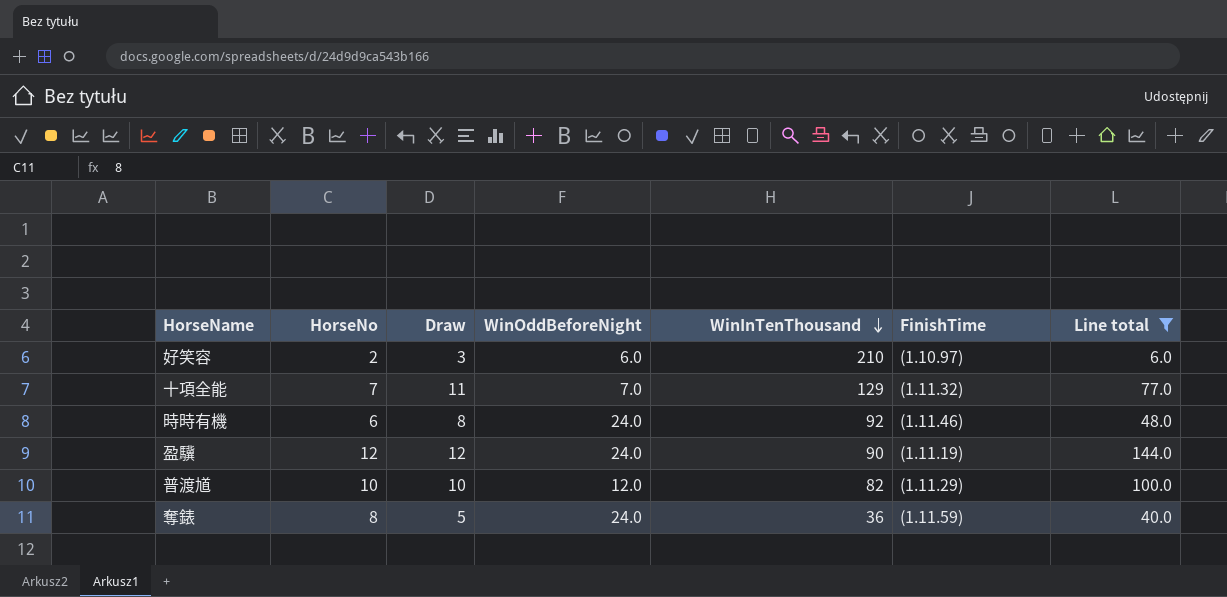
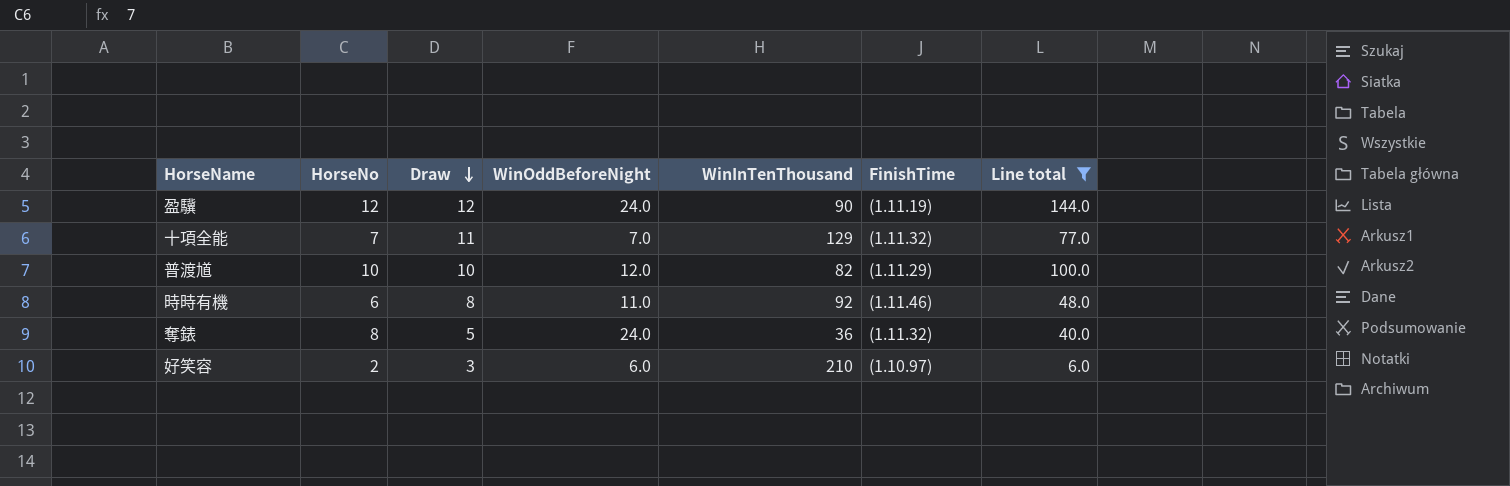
row order: WinInTenThousand descending -> Draw descending
時時有機 | WinOddBeforeNight: 24.0 -> 11.0
奪錶 | FinishTime: (1.11.59) -> (1.11.32)

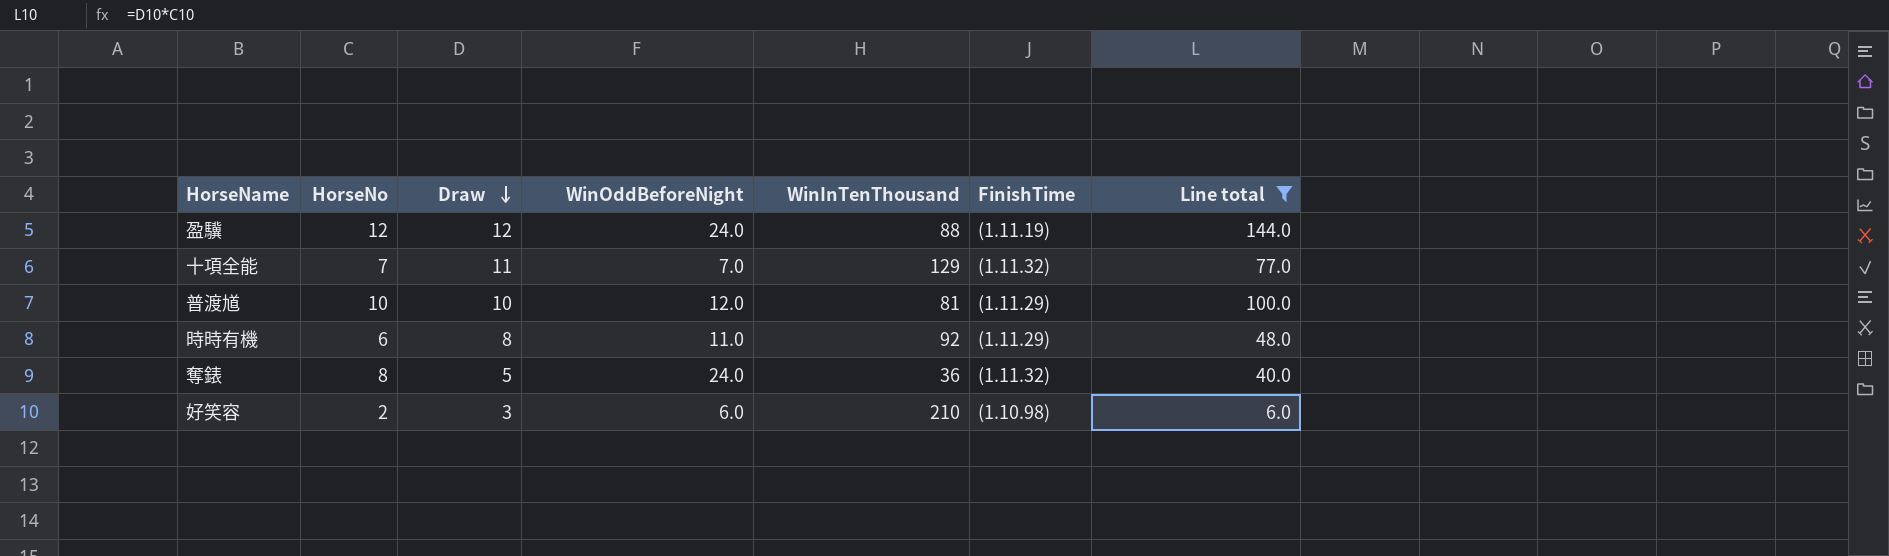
盈驥 | WinInTenThousand: 90 -> 88
普渡馗 | WinInTenThousand: 82 -> 81
時時有機 | FinishTime: (1.11.46) -> (1.11.29)
好笑容 | FinishTime: (1.10.97) -> (1.10.98)

